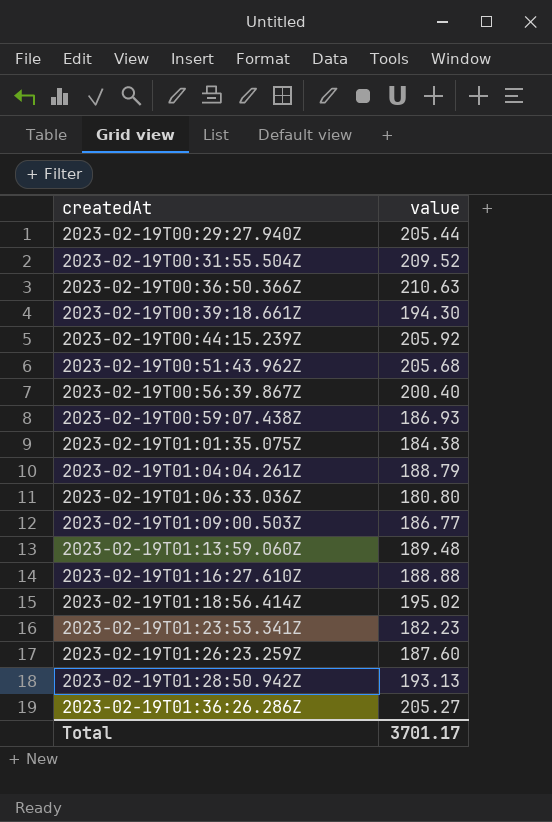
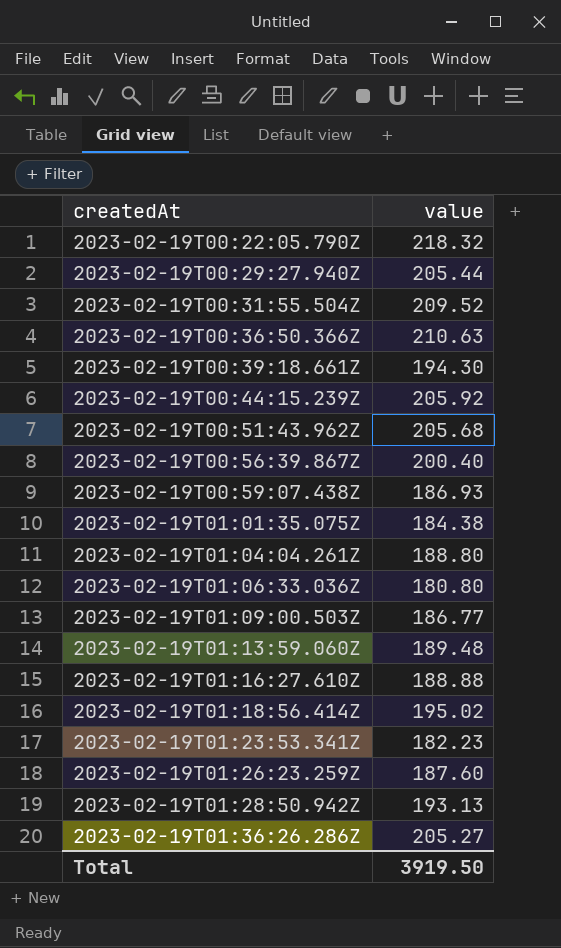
row 2023-02-19T00:22:05.790Z: none -> 218.32
2023-02-19T01:04:04.261Z | value: 188.79 -> 188.80
Total | value: 3701.17 -> 3919.50

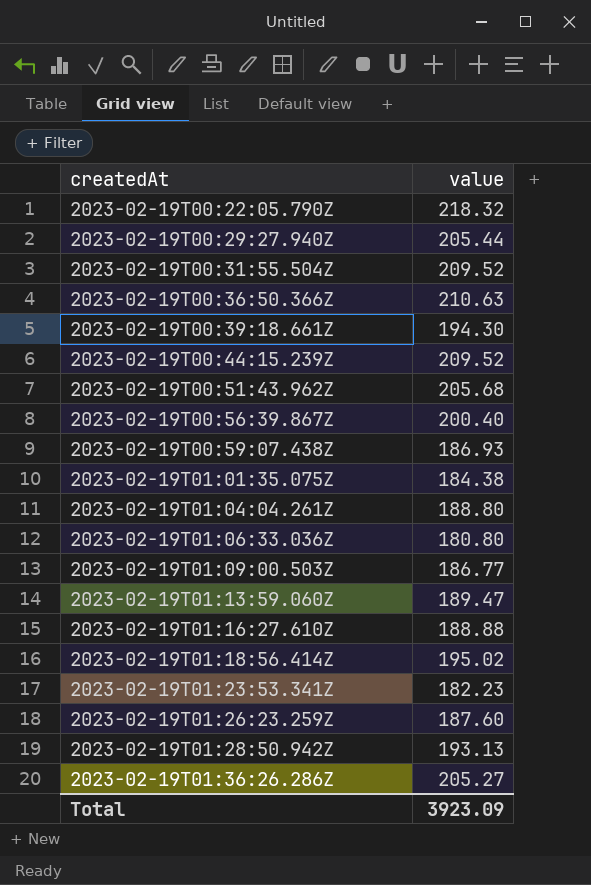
2023-02-19T00:44:15.239Z | value: 205.92 -> 209.52
2023-02-19T01:13:59.060Z | value: 189.48 -> 189.47
Total | value: 3919.50 -> 3923.09

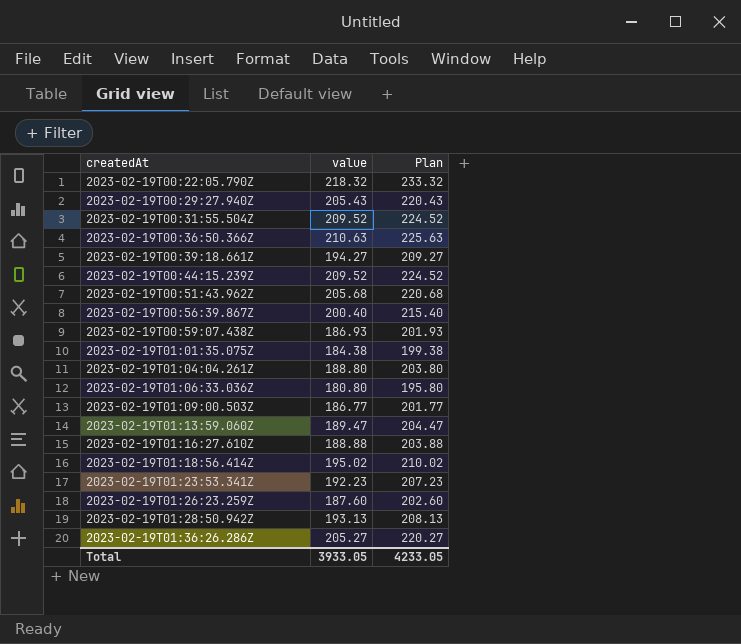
column Plan | formula: none -> [value] + 15
2023-02-19T00:29:27.940Z | value: 205.44 -> 205.43
2023-02-19T00:39:18.661Z | value: 194.30 -> 194.27
2023-02-19T01:23:53.341Z | value: 182.23 -> 192.23
Total | value: 3923.09 -> 3933.05

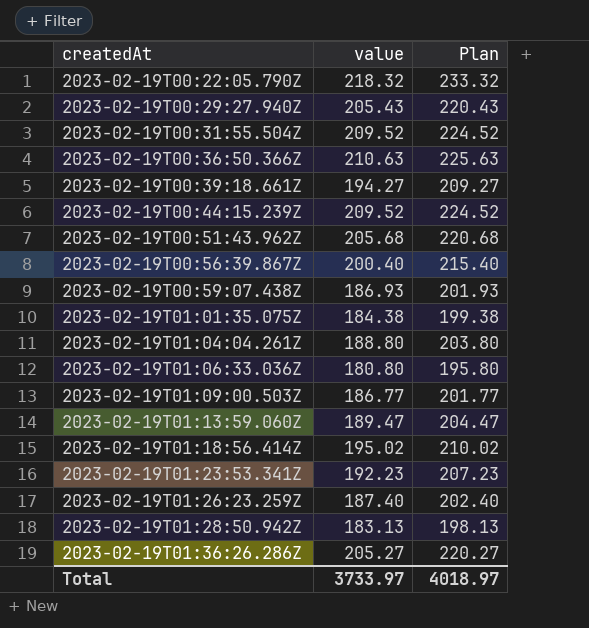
row 2023-02-19T01:16:27.610Z: 188.88 | 203.88 -> none
2023-02-19T01:26:23.259Z | value: 187.60 -> 187.40
2023-02-19T01:26:23.259Z | Plan: 202.60 -> 202.40
2023-02-19T01:28:50.942Z | value: 193.13 -> 183.13
2023-02-19T01:28:50.942Z | Plan: 208.13 -> 198.13
Total | value: 3933.05 -> 3733.97
Total | Plan: 4233.05 -> 4018.97

